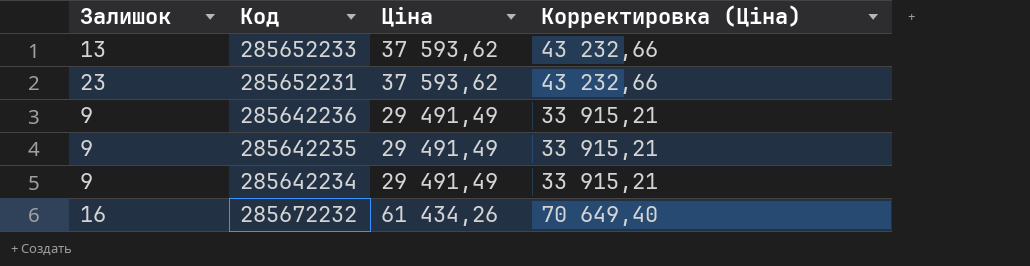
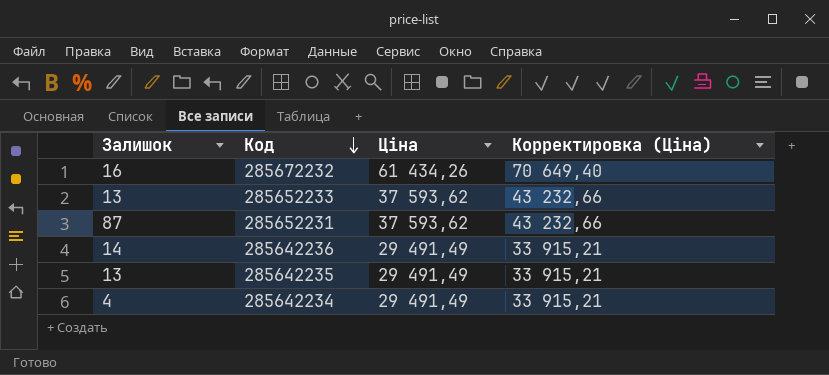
row order: none -> Код descending
285652231 | Залишок: 23 -> 87
285642236 | Залишок: 9 -> 14
285642235 | Залишок: 9 -> 13
285642234 | Залишок: 9 -> 4

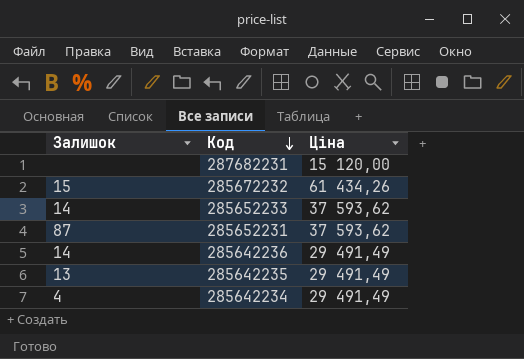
column Корректировка (Ціна) | formula: [Ціна] * 1,15 -> none
row 287682231: none -> none | 15 120,00
285672232 | Залишок: 16 -> 15
285652233 | Залишок: 13 -> 14

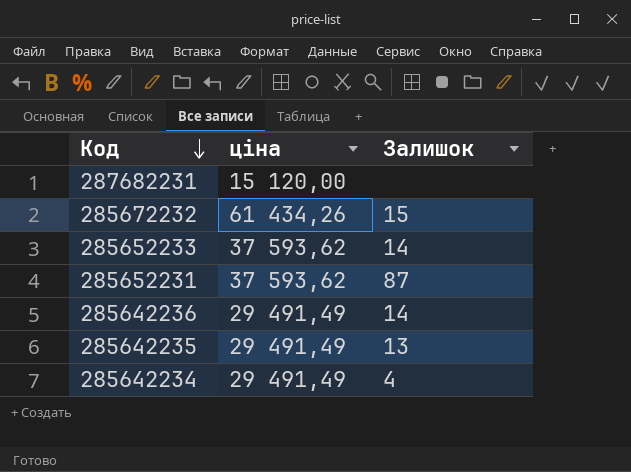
column name: Ціна -> ціна
column Залишок | position: 1 -> 3

